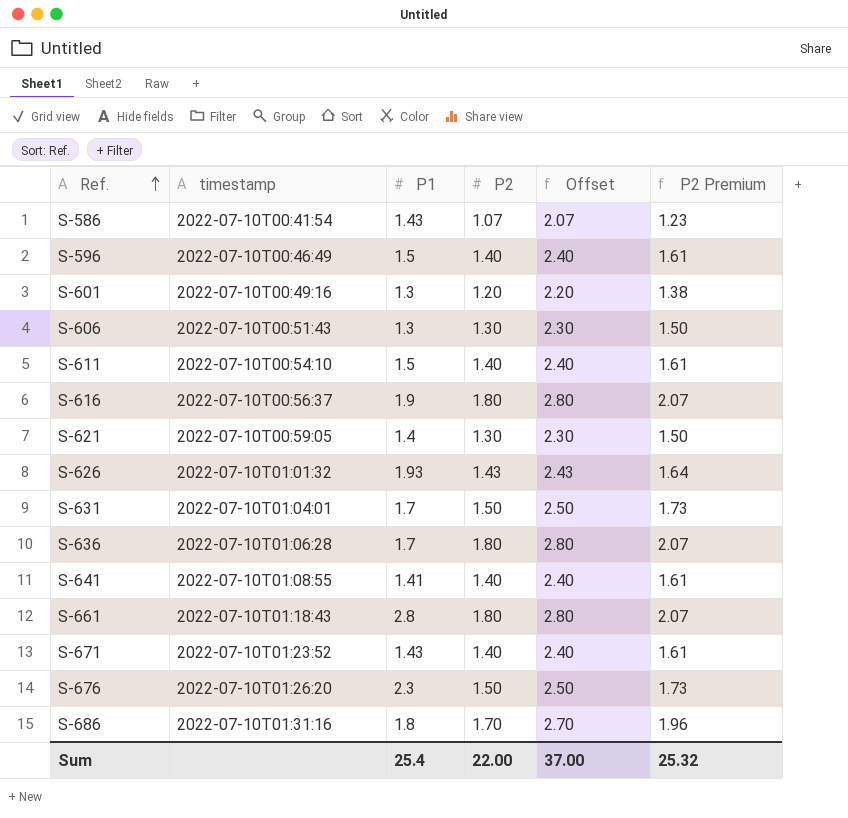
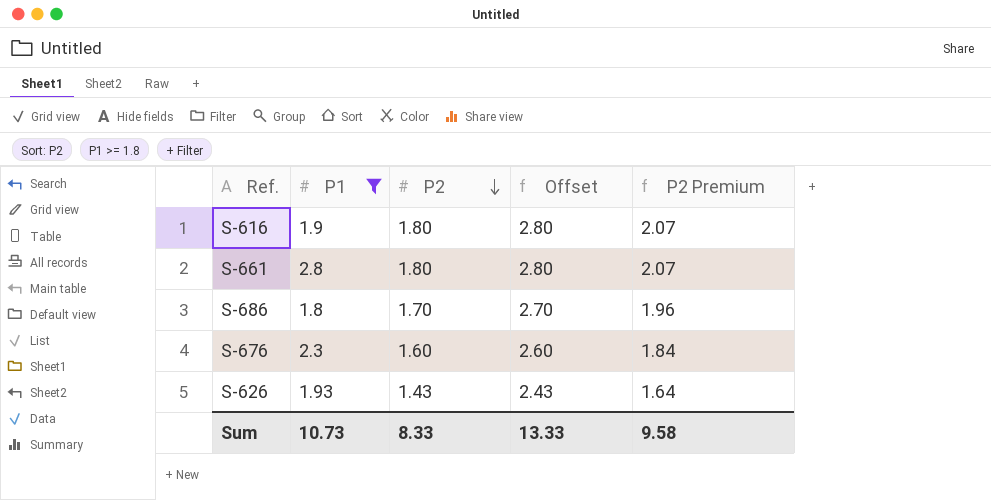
filter: none -> P1 >= 1.8
row order: Ref. ascending -> P2 descending
column timestamp | position: 2 -> none
S-676 | P2: 1.50 -> 1.60
S-676 | Offset: 2.50 -> 2.60
S-676 | P2 Premium: 1.73 -> 1.84
Sum | P1: 25.4 -> 10.73
Sum | P2: 22.00 -> 8.33
Sum | Offset: 37.00 -> 13.33
Sum | P2 Premium: 25.32 -> 9.58

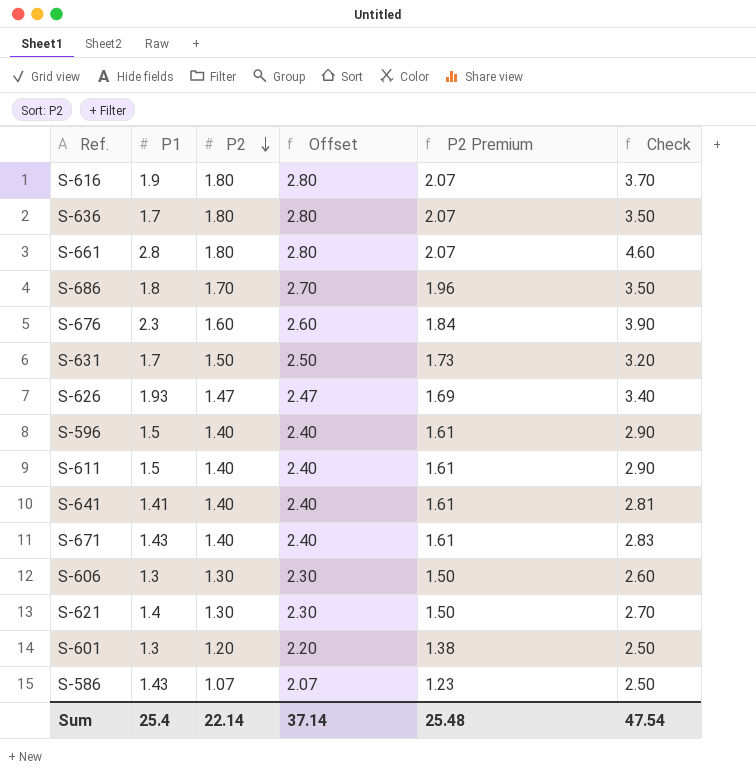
filter: P1 >= 1.8 -> none
column Check | formula: none -> [P1] + [P2]
S-626 | P2: 1.43 -> 1.47
S-626 | Offset: 2.43 -> 2.47
S-626 | P2 Premium: 1.64 -> 1.69
Sum | P1: 10.73 -> 25.4
Sum | P2: 8.33 -> 22.14
Sum | Offset: 13.33 -> 37.14
Sum | P2 Premium: 9.58 -> 25.48

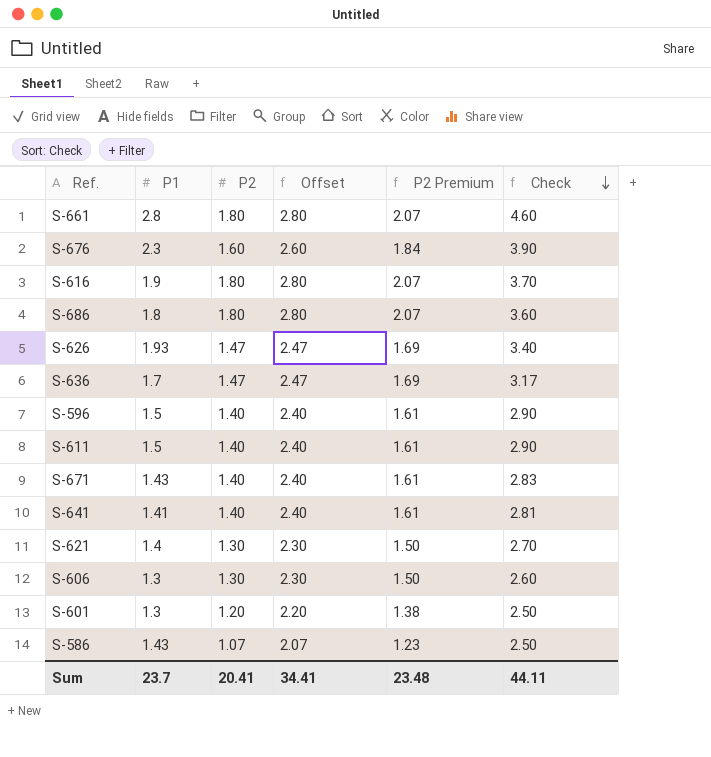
row order: P2 descending -> Check descending
row S-631: 1.7 | 1.50 | 2.50 | 1.73 | 3.20 -> none
S-686 | P2: 1.70 -> 1.80
S-686 | Offset: 2.70 -> 2.80
S-686 | P2 Premium: 1.96 -> 2.07
S-686 | Check: 3.50 -> 3.60
S-636 | P2: 1.80 -> 1.47
S-636 | Offset: 2.80 -> 2.47
S-636 | P2 Premium: 2.07 -> 1.69
S-636 | Check: 3.50 -> 3.17
Sum | P1: 25.4 -> 23.7
Sum | P2: 22.14 -> 20.41
Sum | Offset: 37.14 -> 34.41
Sum | P2 Premium: 25.48 -> 23.48
Sum | Check: 47.54 -> 44.11

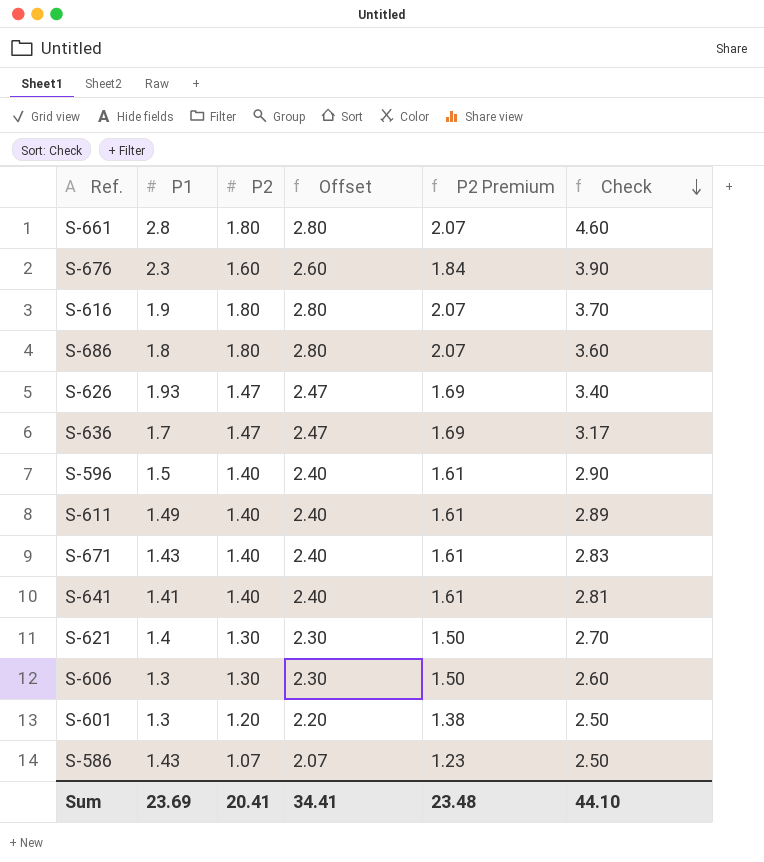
S-611 | P1: 1.5 -> 1.49
S-611 | Check: 2.90 -> 2.89
Sum | P1: 23.7 -> 23.69
Sum | Check: 44.11 -> 44.10

